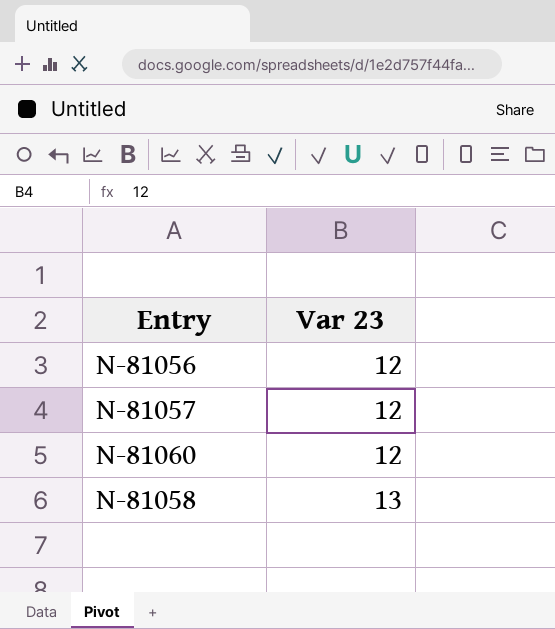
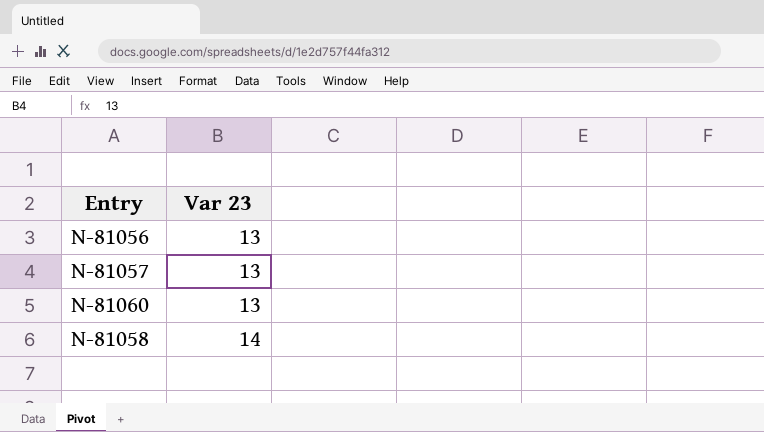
N-81056 | Var 23: 12 -> 13
N-81057 | Var 23: 12 -> 13
N-81060 | Var 23: 12 -> 13
N-81058 | Var 23: 13 -> 14

